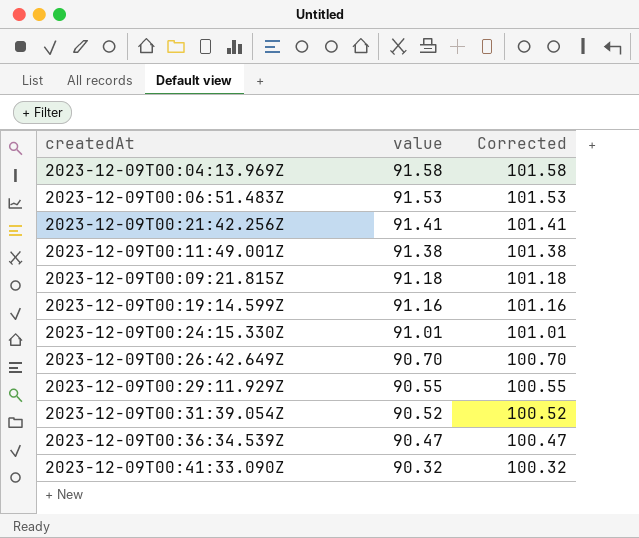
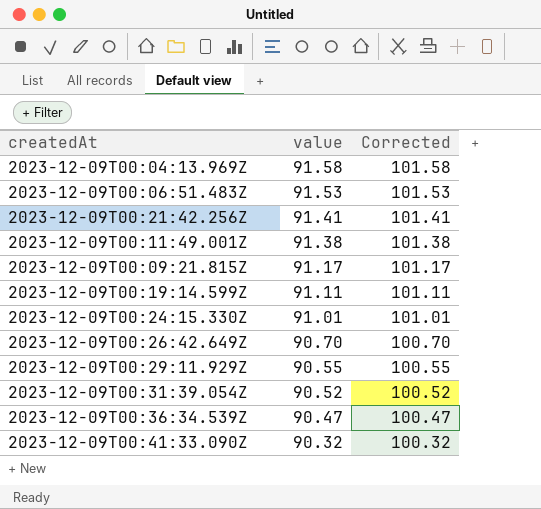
2023-12-09T00:09:21.815Z | value: 91.18 -> 91.17
2023-12-09T00:09:21.815Z | Corrected: 101.18 -> 101.17
2023-12-09T00:19:14.599Z | value: 91.16 -> 91.11
2023-12-09T00:19:14.599Z | Corrected: 101.16 -> 101.11

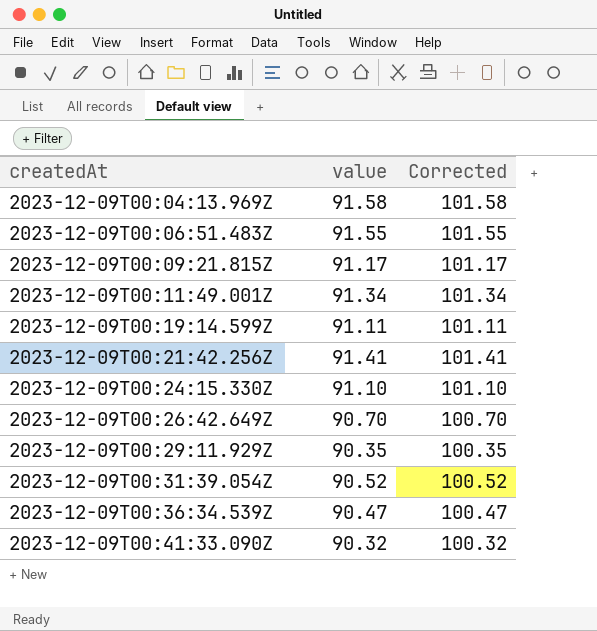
row order: value descending -> createdAt ascending
2023-12-09T00:06:51.483Z | value: 91.53 -> 91.55
2023-12-09T00:06:51.483Z | Corrected: 101.53 -> 101.55
2023-12-09T00:11:49.001Z | value: 91.38 -> 91.34
2023-12-09T00:11:49.001Z | Corrected: 101.38 -> 101.34
2023-12-09T00:24:15.330Z | value: 91.01 -> 91.10
2023-12-09T00:24:15.330Z | Corrected: 101.01 -> 101.10
2023-12-09T00:29:11.929Z | value: 90.55 -> 90.35
2023-12-09T00:29:11.929Z | Corrected: 100.55 -> 100.35

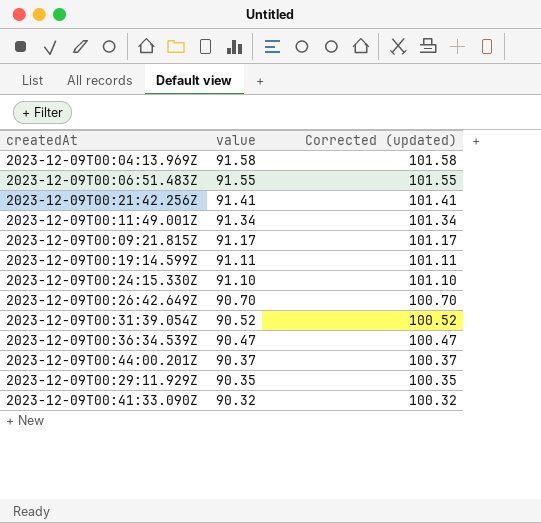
row order: createdAt ascending -> value descending
column name: Corrected -> Corrected (updated)
row 2023-12-09T00:44:00.201Z: none -> 90.37 | 100.37

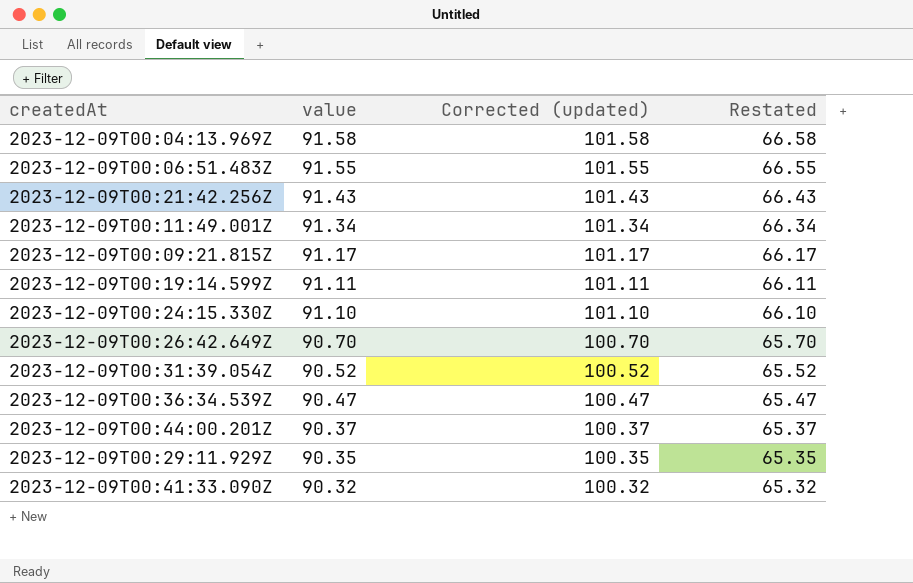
column Restated | formula: none -> [value] - 25
2023-12-09T00:21:42.256Z | value: 91.41 -> 91.43
2023-12-09T00:21:42.256Z | Corrected (updated): 101.41 -> 101.43

